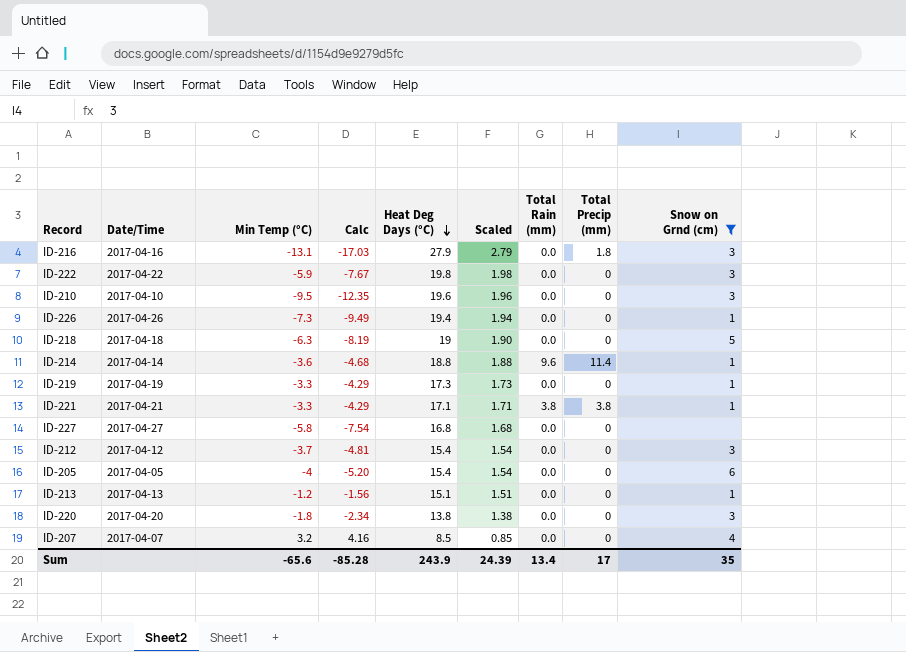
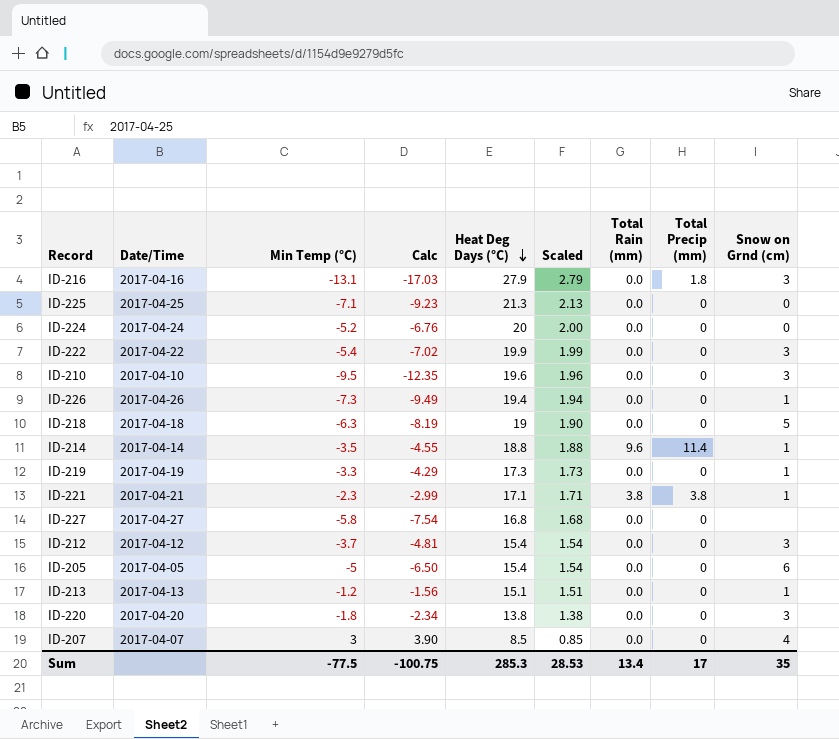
filter: Snow on Grnd (cm) != 0 -> none
ID-222 | Min Temp (°C): -5.9 -> -5.4
ID-222 | Calc: -7.67 -> -7.02
ID-222 | Heat Deg Days (°C): 19.8 -> 19.9
ID-222 | Scaled: 1.98 -> 1.99
ID-214 | Min Temp (°C): -3.6 -> -3.5
ID-214 | Calc: -4.68 -> -4.55
ID-221 | Min Temp (°C): -3.3 -> -2.3
ID-221 | Calc: -4.29 -> -2.99
ID-205 | Min Temp (°C): -4 -> -5
ID-205 | Calc: -5.20 -> -6.50
ID-207 | Min Temp (°C): 3.2 -> 3
ID-207 | Calc: 4.16 -> 3.90
Sum | Min Temp (°C): -65.6 -> -77.5
Sum | Calc: -85.28 -> -100.75
Sum | Heat Deg Days (°C): 243.9 -> 285.3
Sum | Scaled: 24.39 -> 28.53

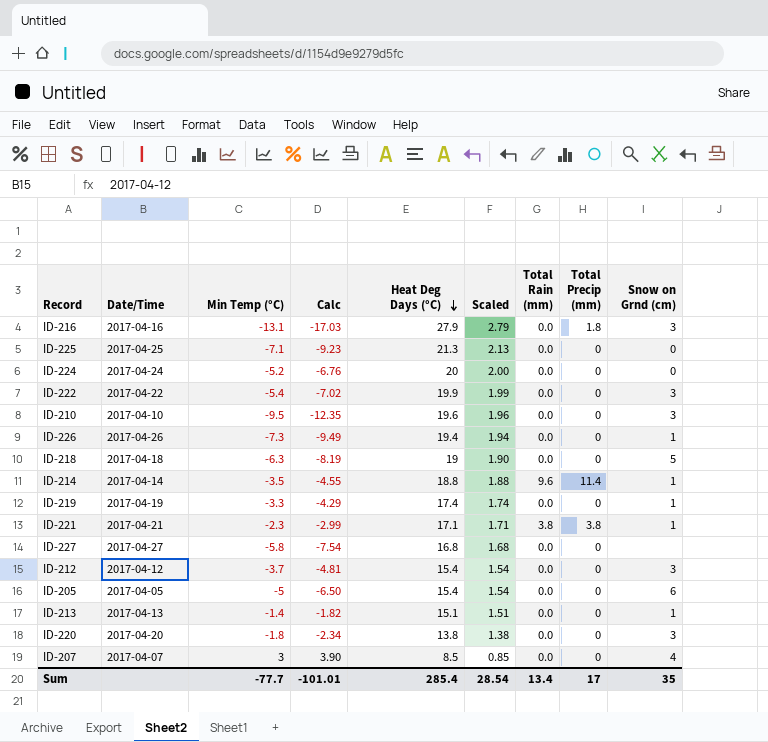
ID-219 | Heat Deg Days (°C): 17.3 -> 17.4
ID-219 | Scaled: 1.73 -> 1.74
ID-213 | Min Temp (°C): -1.2 -> -1.4
ID-213 | Calc: -1.56 -> -1.82
Sum | Min Temp (°C): -77.5 -> -77.7
Sum | Calc: -100.75 -> -101.01
Sum | Heat Deg Days (°C): 285.3 -> 285.4
Sum | Scaled: 28.53 -> 28.54

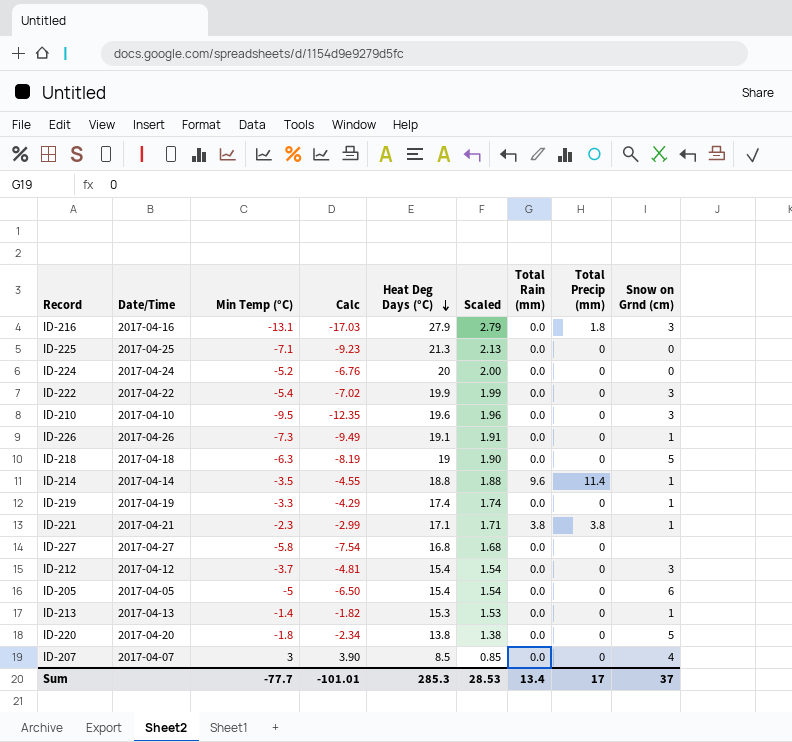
ID-226 | Heat Deg Days (°C): 19.4 -> 19.1
ID-226 | Scaled: 1.94 -> 1.91
ID-213 | Heat Deg Days (°C): 15.1 -> 15.3
ID-213 | Scaled: 1.51 -> 1.53
ID-220 | Snow on Grnd (cm): 3 -> 5
Sum | Heat Deg Days (°C): 285.4 -> 285.3
Sum | Scaled: 28.54 -> 28.53
Sum | Snow on Grnd (cm): 35 -> 37

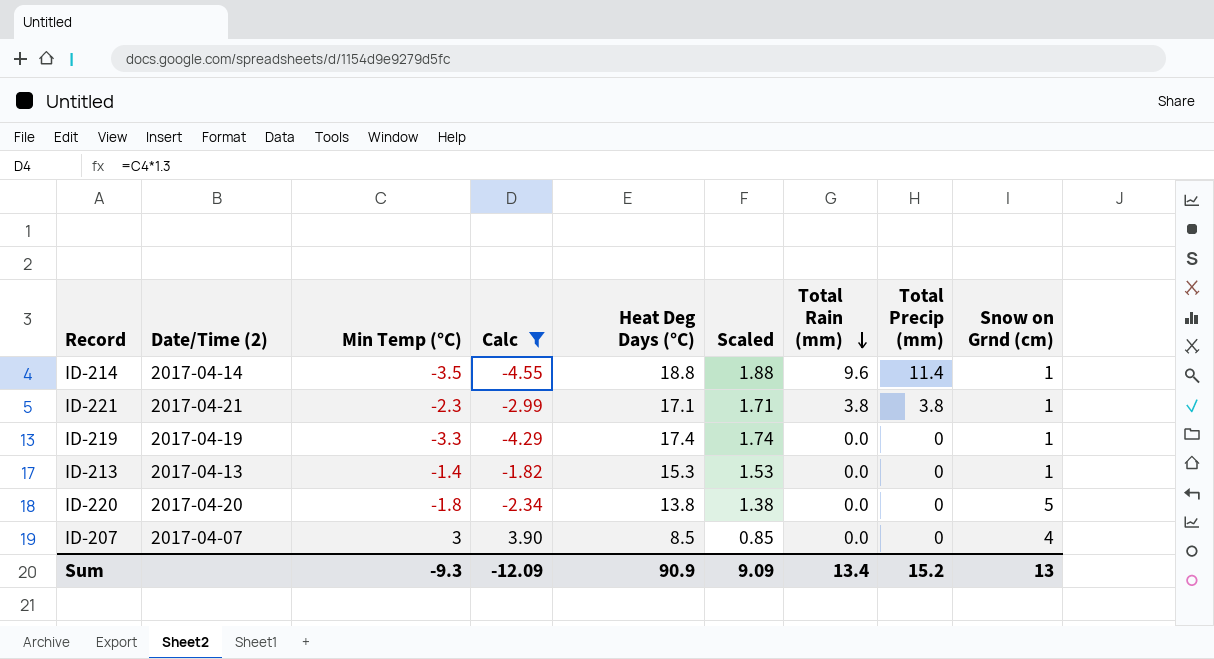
filter: none -> Calc >= -4.55
row order: Heat Deg Days (°C) descending -> Total Rain (mm) descending
column name: Date/Time -> Date/Time (2)
Sum | Min Temp (°C): -77.7 -> -9.3
Sum | Calc: -101.01 -> -12.09
Sum | Heat Deg Days (°C): 285.3 -> 90.9
Sum | Scaled: 28.53 -> 9.09
Sum | Total Precip (mm): 17 -> 15.2
Sum | Snow on Grnd (cm): 37 -> 13

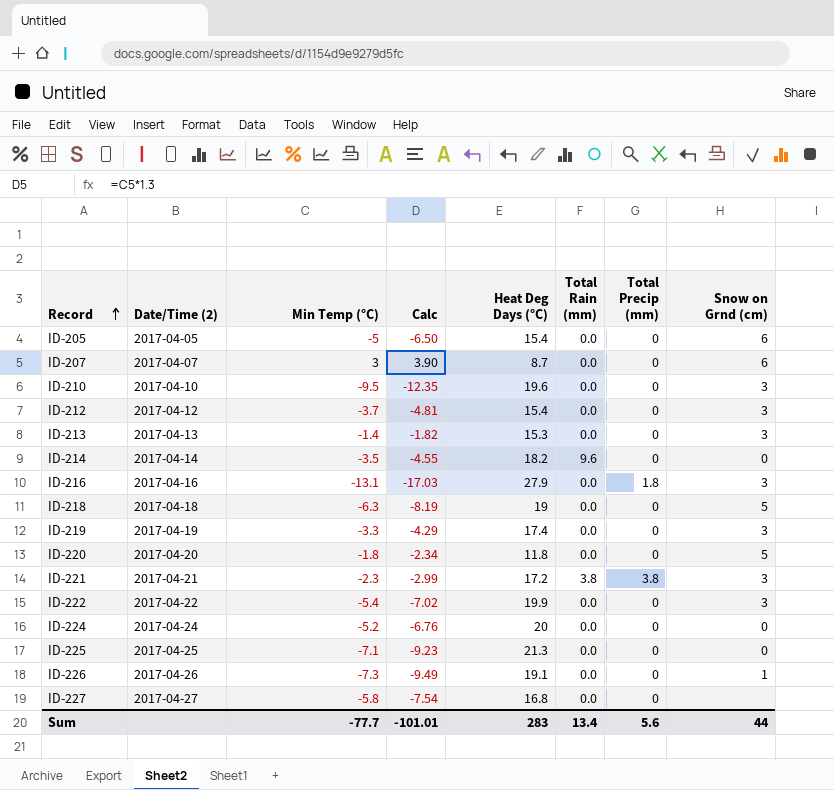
filter: Calc >= -4.55 -> none
row order: Total Rain (mm) descending -> Record ascending
column Scaled | formula: [Heat Deg Days (°C)] * 0.1 -> none
ID-207 | Heat Deg Days (°C): 8.5 -> 8.7
ID-207 | Snow on Grnd (cm): 4 -> 6
ID-213 | Snow on Grnd (cm): 1 -> 3
ID-214 | Heat Deg Days (°C): 18.8 -> 18.2
ID-214 | Total Precip (mm): 11.4 -> 0
ID-214 | Snow on Grnd (cm): 1 -> 0
ID-219 | Snow on Grnd (cm): 1 -> 3
ID-220 | Heat Deg Days (°C): 13.8 -> 11.8
ID-221 | Heat Deg Days (°C): 17.1 -> 17.2
ID-221 | Snow on Grnd (cm): 1 -> 3
Sum | Min Temp (°C): -9.3 -> -77.7
Sum | Calc: -12.09 -> -101.01
Sum | Heat Deg Days (°C): 90.9 -> 283
Sum | Total Precip (mm): 15.2 -> 5.6
Sum | Snow on Grnd (cm): 13 -> 44

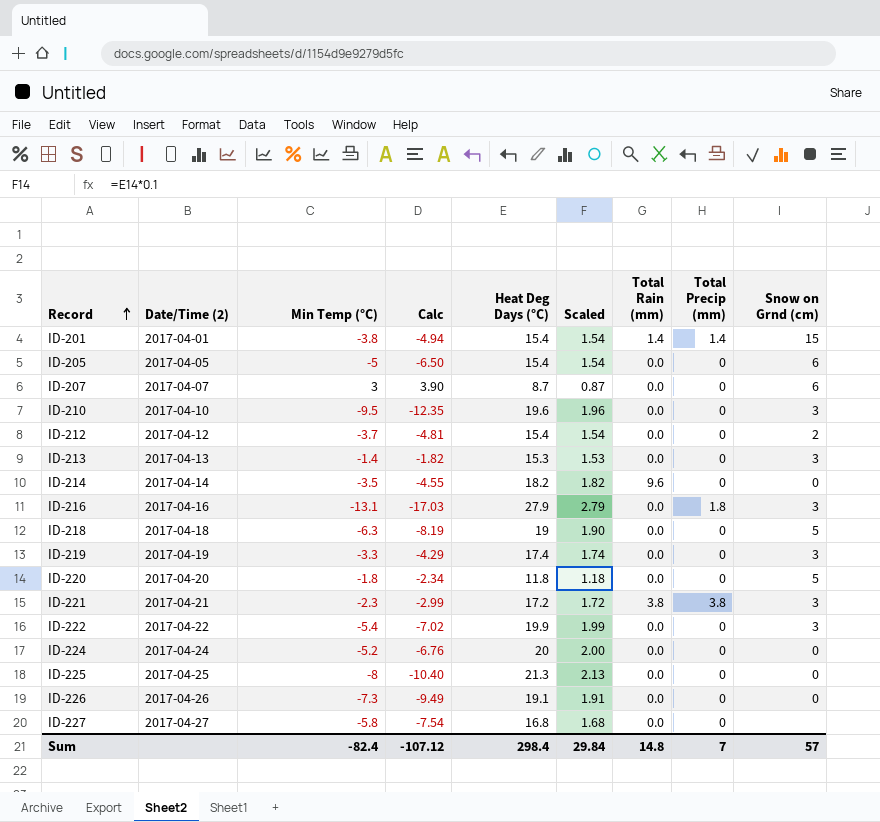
column Scaled | formula: none -> [Heat Deg Days (°C)] * 0.1
row ID-201: none -> 2017-04-01 | -3.8 | -4.94 | 15.4 | 1.54 | 1.4 | 1.4 | 15
ID-212 | Snow on Grnd (cm): 3 -> 2
ID-225 | Min Temp (°C): -7.1 -> -8
ID-225 | Calc: -9.23 -> -10.40
ID-226 | Snow on Grnd (cm): 1 -> 0
Sum | Min Temp (°C): -77.7 -> -82.4
Sum | Calc: -101.01 -> -107.12
Sum | Heat Deg Days (°C): 283 -> 298.4
Sum | Total Rain (mm): 13.4 -> 14.8
Sum | Total Precip (mm): 5.6 -> 7
Sum | Snow on Grnd (cm): 44 -> 57

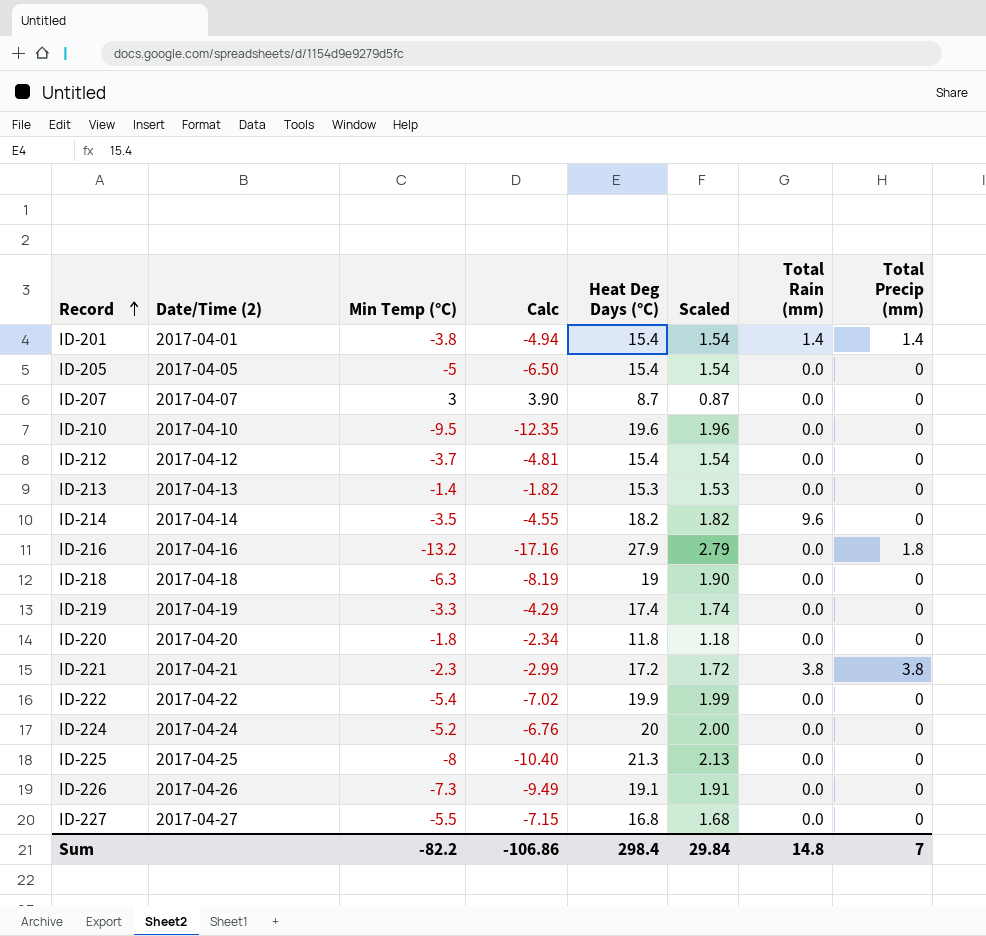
column Snow on Grnd (cm) | position: 9 -> none
ID-216 | Min Temp (°C): -13.1 -> -13.2
ID-216 | Calc: -17.03 -> -17.16
ID-227 | Min Temp (°C): -5.8 -> -5.5
ID-227 | Calc: -7.54 -> -7.15
Sum | Min Temp (°C): -82.4 -> -82.2
Sum | Calc: -107.12 -> -106.86

